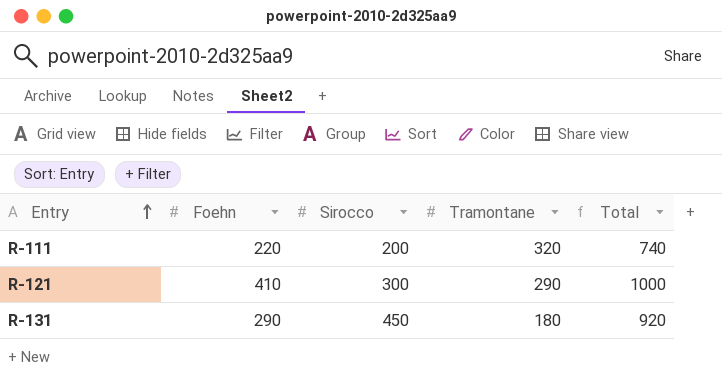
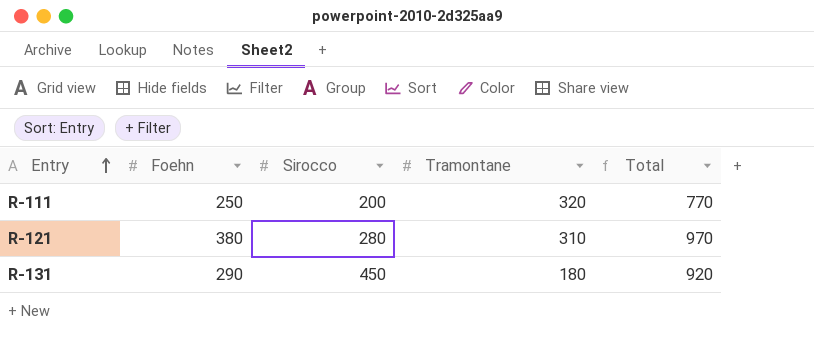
R-111 | Foehn: 220 -> 250
R-111 | Total: 740 -> 770
R-121 | Foehn: 410 -> 380
R-121 | Sirocco: 300 -> 280
R-121 | Tramontane: 290 -> 310
R-121 | Total: 1000 -> 970

